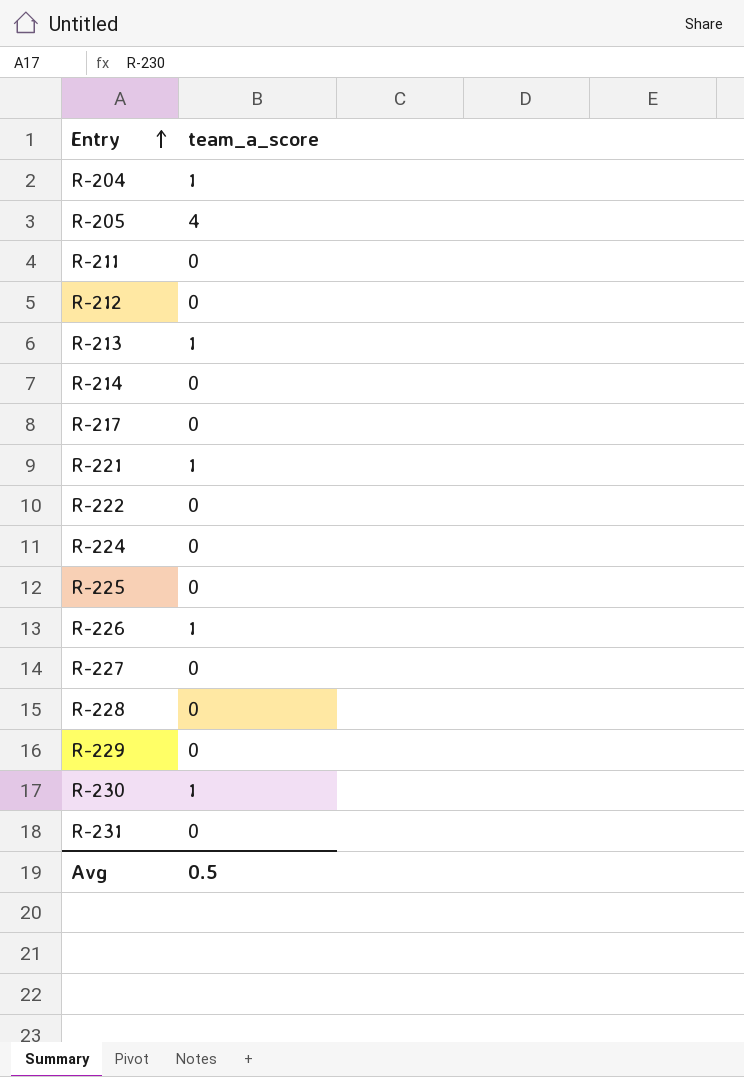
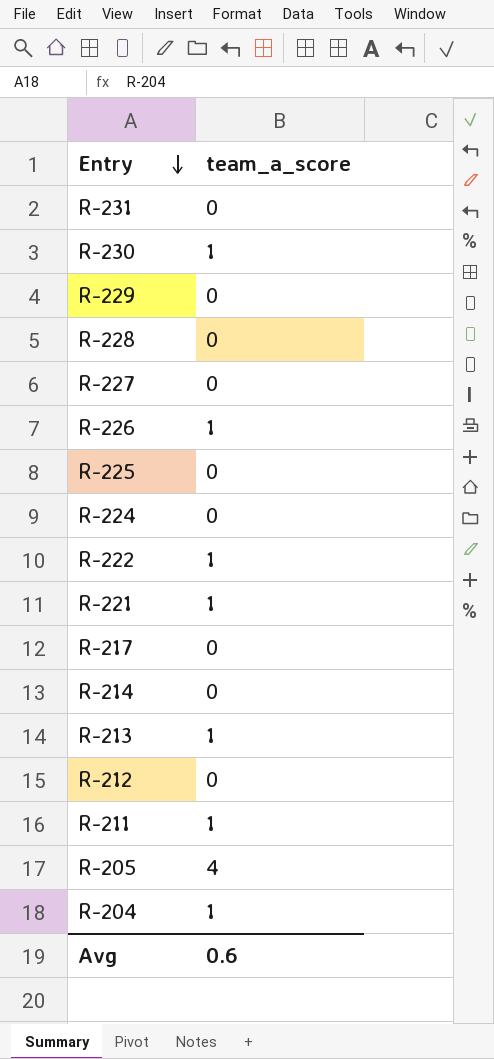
row order: Entry ascending -> Entry descending
R-222 | team_a_score: 0 -> 1
R-211 | team_a_score: 0 -> 1
Avg | team_a_score: 0.5 -> 0.6

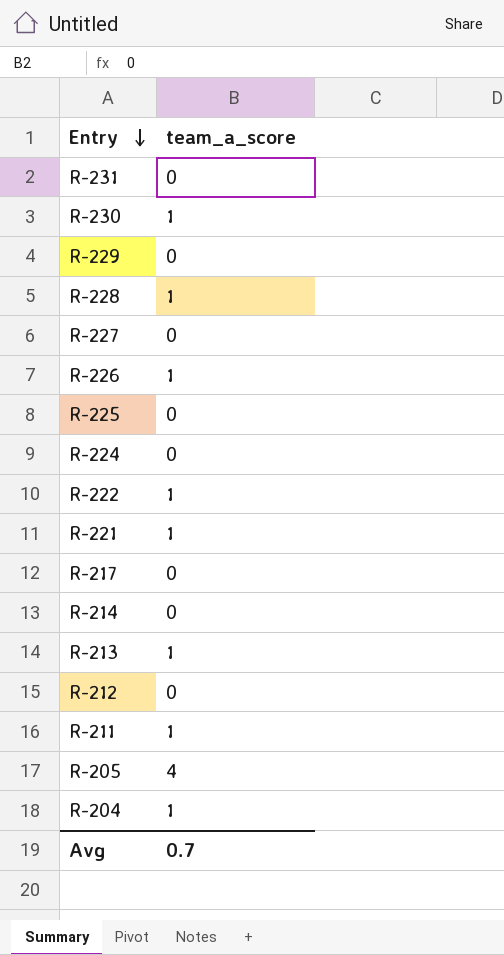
R-228 | team_a_score: 0 -> 1
Avg | team_a_score: 0.6 -> 0.7

